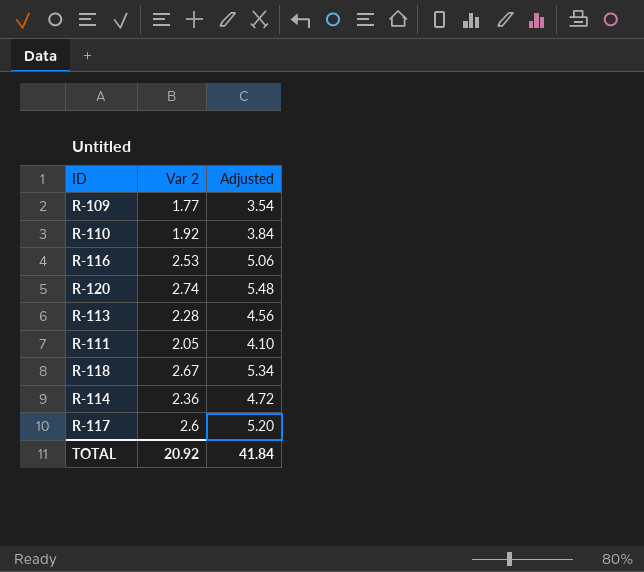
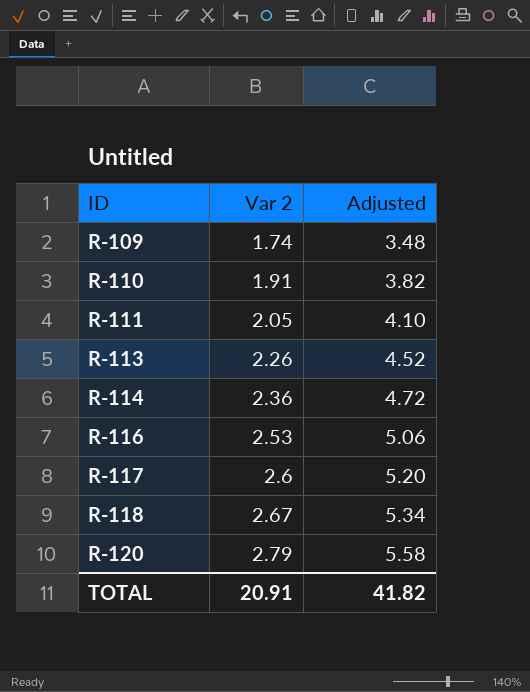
row order: none -> ID ascending
R-109 | Var 2: 1.77 -> 1.74
R-109 | Adjusted: 3.54 -> 3.48
R-110 | Var 2: 1.92 -> 1.91
R-110 | Adjusted: 3.84 -> 3.82
R-113 | Var 2: 2.28 -> 2.26
R-113 | Adjusted: 4.56 -> 4.52
R-120 | Var 2: 2.74 -> 2.79
R-120 | Adjusted: 5.48 -> 5.58
TOTAL | Var 2: 20.92 -> 20.91
TOTAL | Adjusted: 41.84 -> 41.82

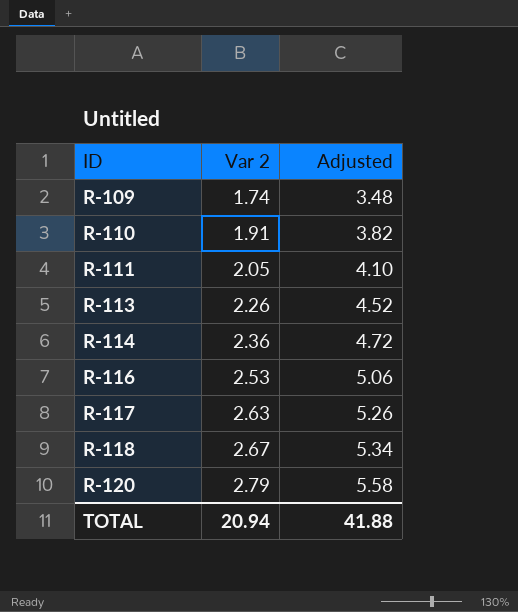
R-117 | Var 2: 2.6 -> 2.63
R-117 | Adjusted: 5.20 -> 5.26
TOTAL | Var 2: 20.91 -> 20.94
TOTAL | Adjusted: 41.82 -> 41.88

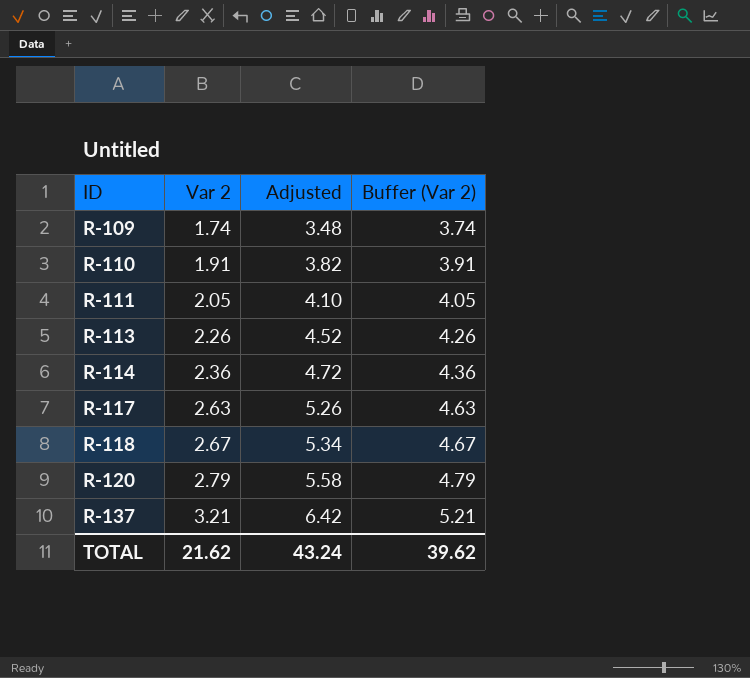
column Buffer (Var 2) | formula: none -> [Var 2] + 2
row R-116: 2.53 | 5.06 -> none
row R-137: none -> 3.21 | 6.42 | 5.21
TOTAL | Var 2: 20.94 -> 21.62
TOTAL | Adjusted: 41.88 -> 43.24

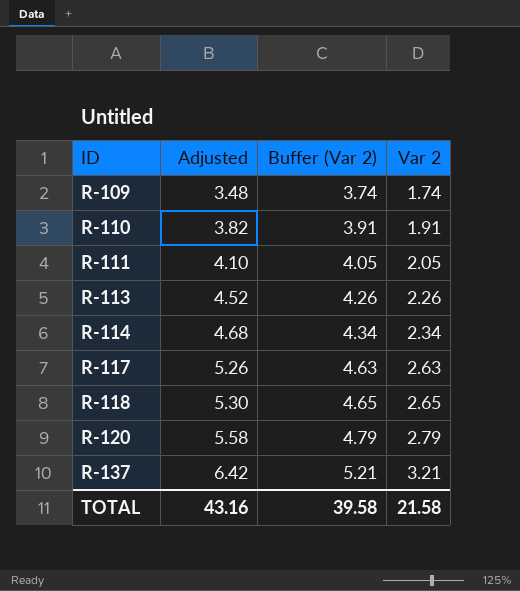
column Var 2 | position: 2 -> 4
R-114 | Adjusted: 4.72 -> 4.68
R-114 | Buffer (Var 2): 4.36 -> 4.34
R-114 | Var 2: 2.36 -> 2.34
R-118 | Adjusted: 5.34 -> 5.30
R-118 | Buffer (Var 2): 4.67 -> 4.65
R-118 | Var 2: 2.67 -> 2.65
TOTAL | Adjusted: 43.24 -> 43.16
TOTAL | Buffer (Var 2): 39.62 -> 39.58
TOTAL | Var 2: 21.62 -> 21.58

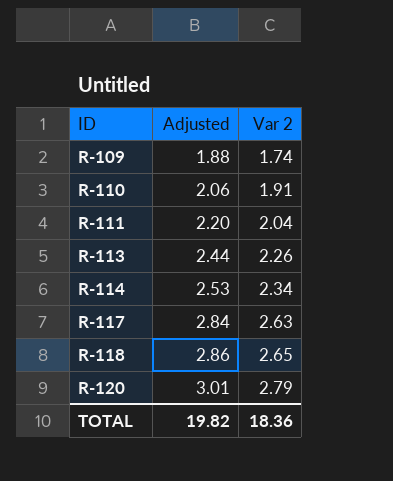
column Buffer (Var 2) | formula: [Var 2] + 2 -> none
column Adjusted | formula: [Var 2] * 2 -> [Var 2] * 1.08
row R-137: 6.42 | 5.21 | 3.21 -> none
R-111 | Var 2: 2.05 -> 2.04
TOTAL | Adjusted: 43.16 -> 19.82
TOTAL | Var 2: 21.58 -> 18.36

